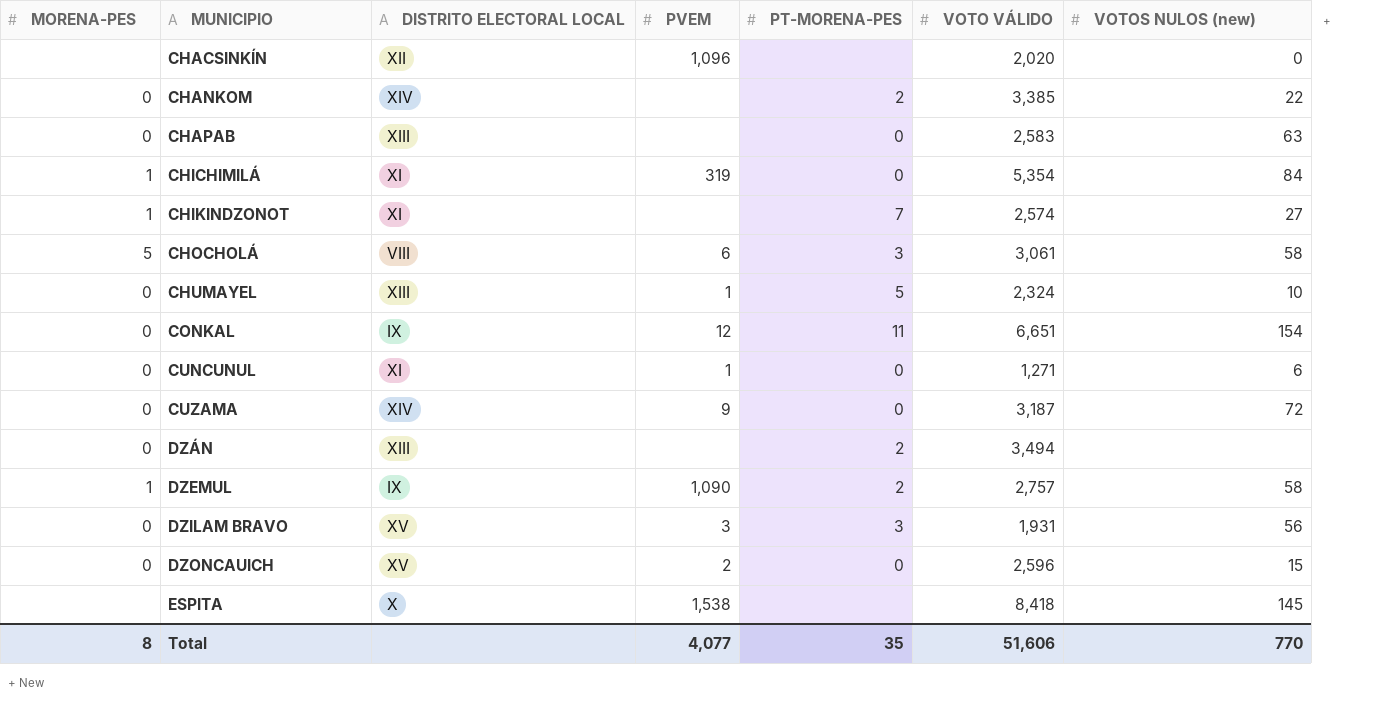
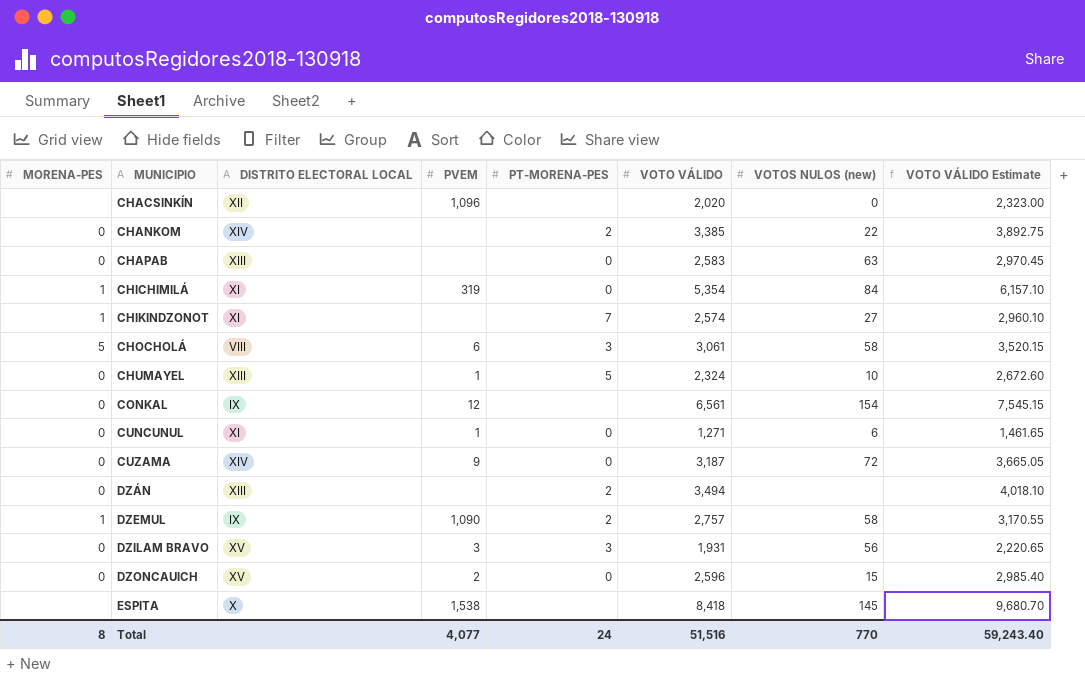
column VOTO VÁLIDO Estimate | formula: none -> [VOTO VÁLIDO] * 1.15
CONKAL | PT-MORENA-PES: 11 -> none
CONKAL | VOTO VÁLIDO: 6,651 -> 6,561
Total | PT-MORENA-PES: 35 -> 24
Total | VOTO VÁLIDO: 51,606 -> 51,516

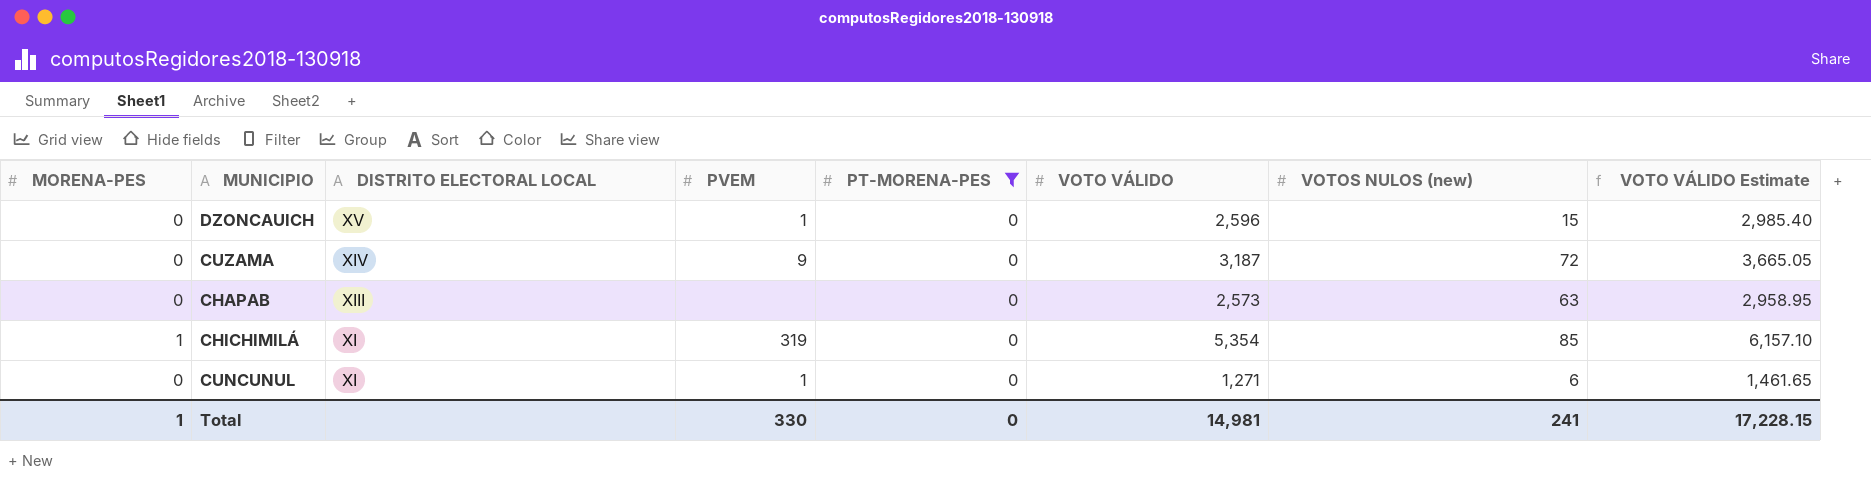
filter: none -> PT-MORENA-PES = 0
row order: MUNICIPIO ascending -> DISTRITO ELECTORAL LOCAL descending
DZONCAUICH | PVEM: 2 -> 1
CHAPAB | VOTO VÁLIDO: 2,583 -> 2,573
CHAPAB | VOTO VÁLIDO Estimate: 2,970.45 -> 2,958.95
CHICHIMILÁ | VOTOS NULOS (new): 84 -> 85
Total | MORENA-PES: 8 -> 1
Total | PVEM: 4,077 -> 330
Total | PT-MORENA-PES: 24 -> 0
Total | VOTO VÁLIDO: 51,516 -> 14,981
Total | VOTOS NULOS (new): 770 -> 241
Total | VOTO VÁLIDO Estimate: 59,243.40 -> 17,228.15

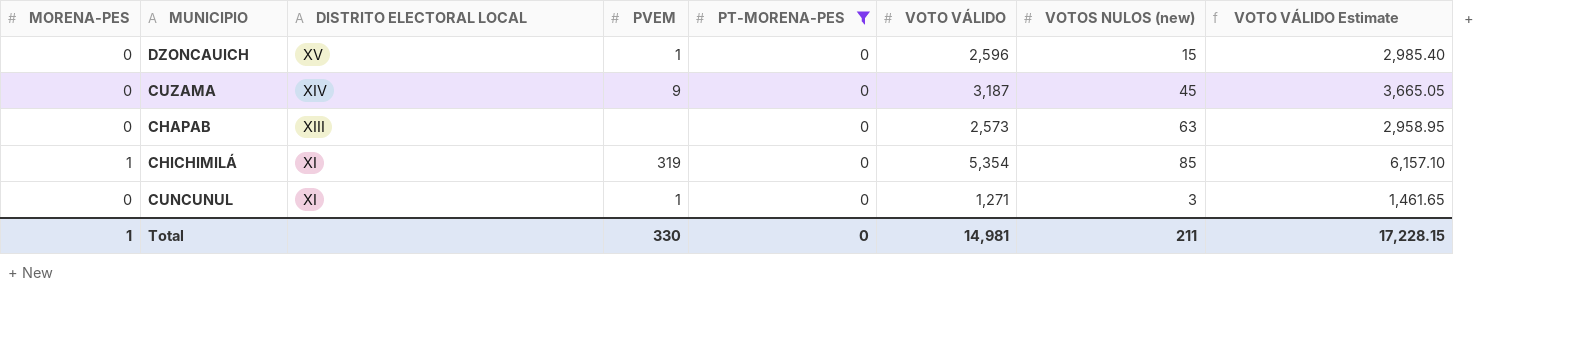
CUZAMA | VOTOS NULOS (new): 72 -> 45
CUNCUNUL | VOTOS NULOS (new): 6 -> 3
Total | VOTOS NULOS (new): 241 -> 211

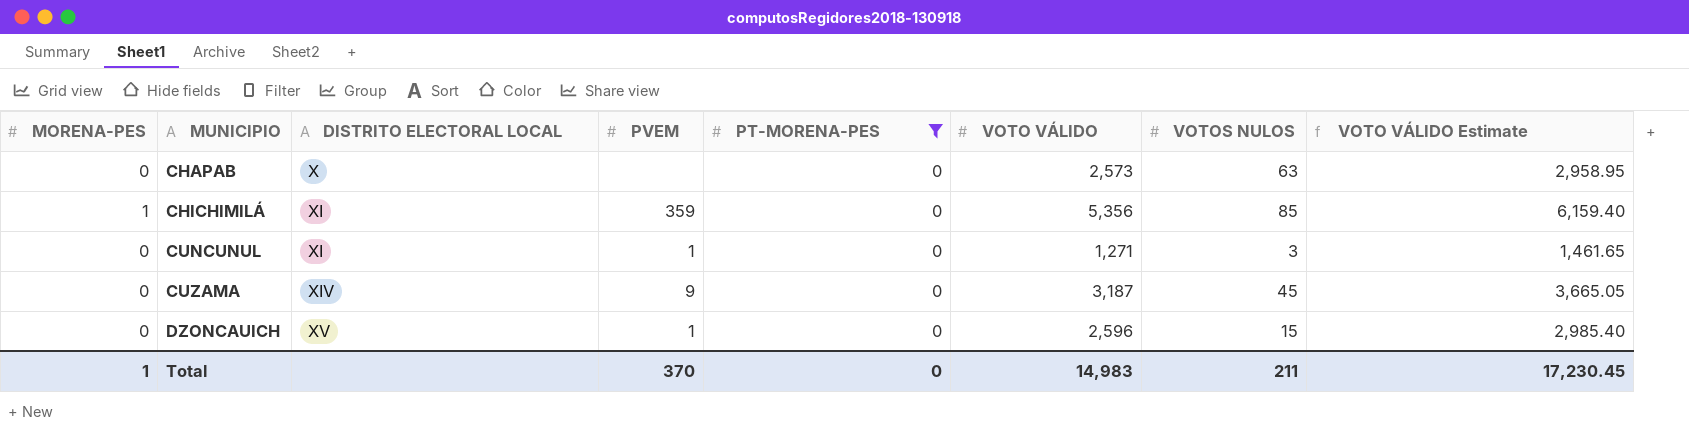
row order: DISTRITO ELECTORAL LOCAL descending -> MUNICIPIO ascending
column name: VOTOS NULOS (new) -> VOTOS NULOS
CHAPAB | DISTRITO ELECTORAL LOCAL: XIII -> X
CHICHIMILÁ | PVEM: 319 -> 359
CHICHIMILÁ | VOTO VÁLIDO: 5,354 -> 5,356
CHICHIMILÁ | VOTO VÁLIDO Estimate: 6,157.10 -> 6,159.40
Total | PVEM: 330 -> 370
Total | VOTO VÁLIDO: 14,981 -> 14,983
Total | VOTO VÁLIDO Estimate: 17,228.15 -> 17,230.45

